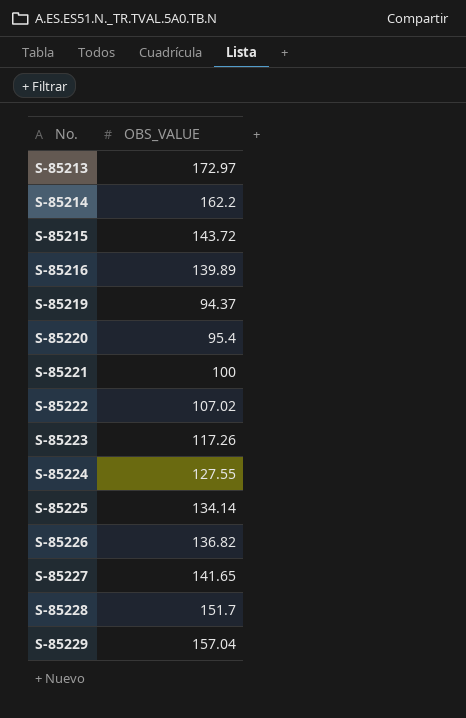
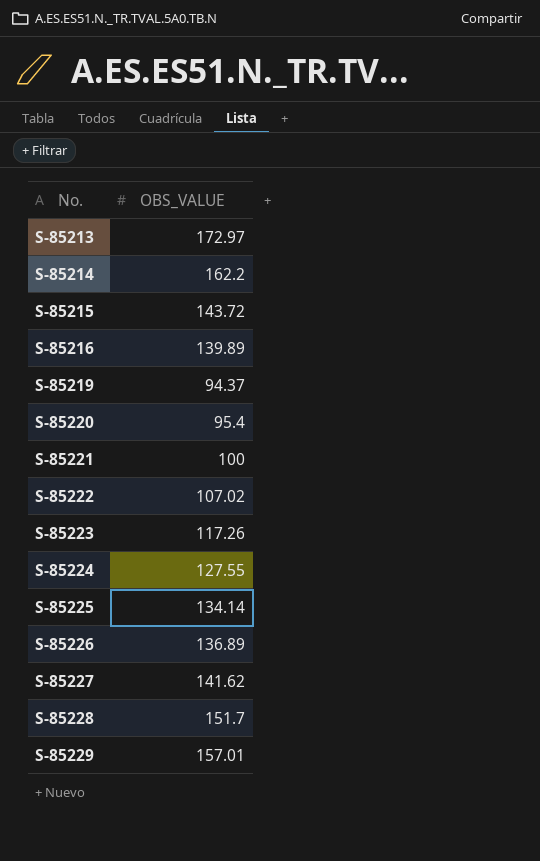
S-85226 | OBS_VALUE: 136.82 -> 136.89
S-85227 | OBS_VALUE: 141.65 -> 141.62
S-85229 | OBS_VALUE: 157.04 -> 157.01

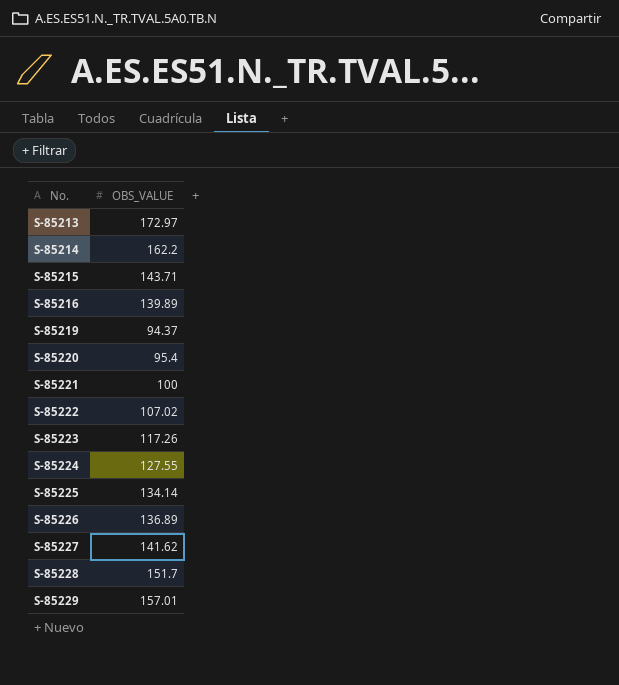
S-85215 | OBS_VALUE: 143.72 -> 143.71

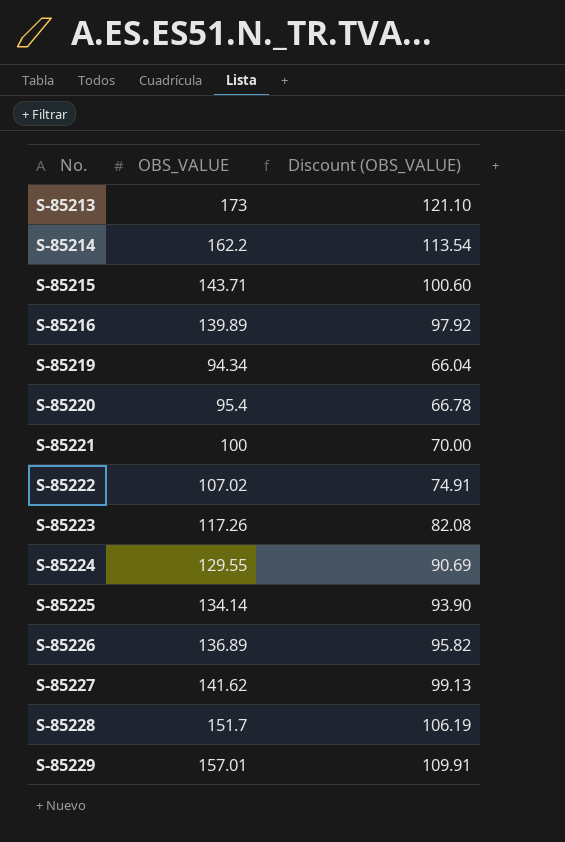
column Discount (OBS_VALUE) | formula: none -> [OBS_VALUE] * 0.7
S-85213 | OBS_VALUE: 172.97 -> 173
S-85219 | OBS_VALUE: 94.37 -> 94.34
S-85224 | OBS_VALUE: 127.55 -> 129.55

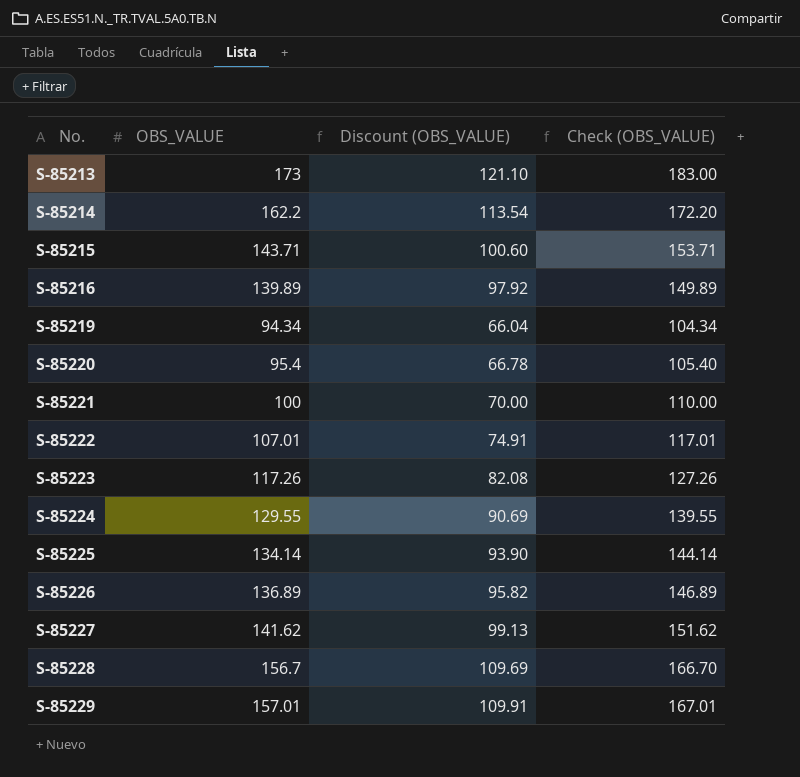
column Check (OBS_VALUE) | formula: none -> [OBS_VALUE] + 10
S-85222 | OBS_VALUE: 107.02 -> 107.01
S-85228 | OBS_VALUE: 151.7 -> 156.7
S-85228 | Discount (OBS_VALUE): 106.19 -> 109.69

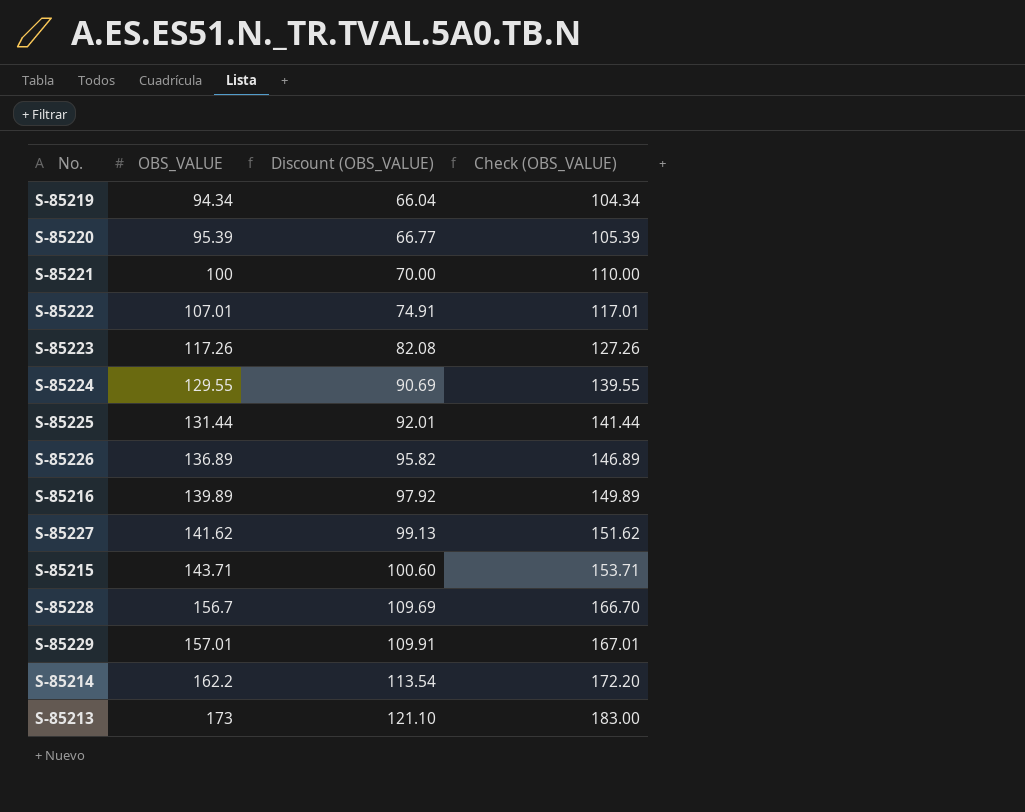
row order: No. ascending -> OBS_VALUE ascending
S-85220 | OBS_VALUE: 95.4 -> 95.39
S-85220 | Discount (OBS_VALUE): 66.78 -> 66.77
S-85220 | Check (OBS_VALUE): 105.40 -> 105.39
S-85225 | OBS_VALUE: 134.14 -> 131.44
S-85225 | Discount (OBS_VALUE): 93.90 -> 92.01
S-85225 | Check (OBS_VALUE): 144.14 -> 141.44

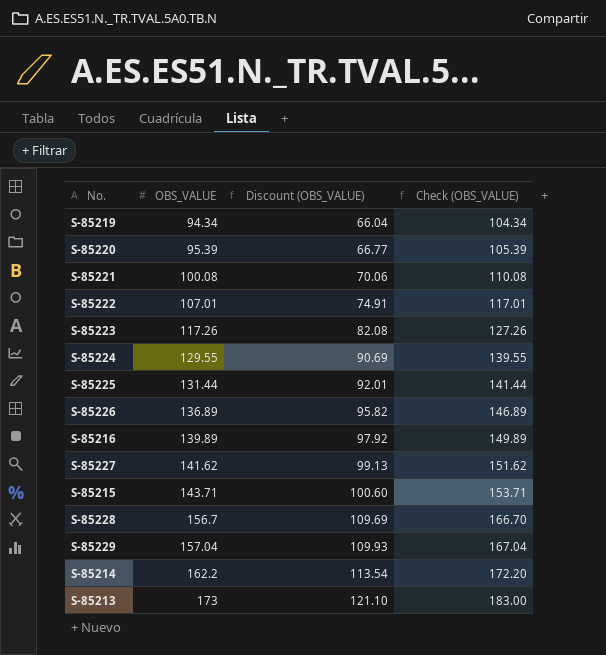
S-85221 | OBS_VALUE: 100 -> 100.08
S-85221 | Discount (OBS_VALUE): 70.00 -> 70.06
S-85221 | Check (OBS_VALUE): 110.00 -> 110.08
S-85229 | OBS_VALUE: 157.01 -> 157.04
S-85229 | Discount (OBS_VALUE): 109.91 -> 109.93
S-85229 | Check (OBS_VALUE): 167.01 -> 167.04

